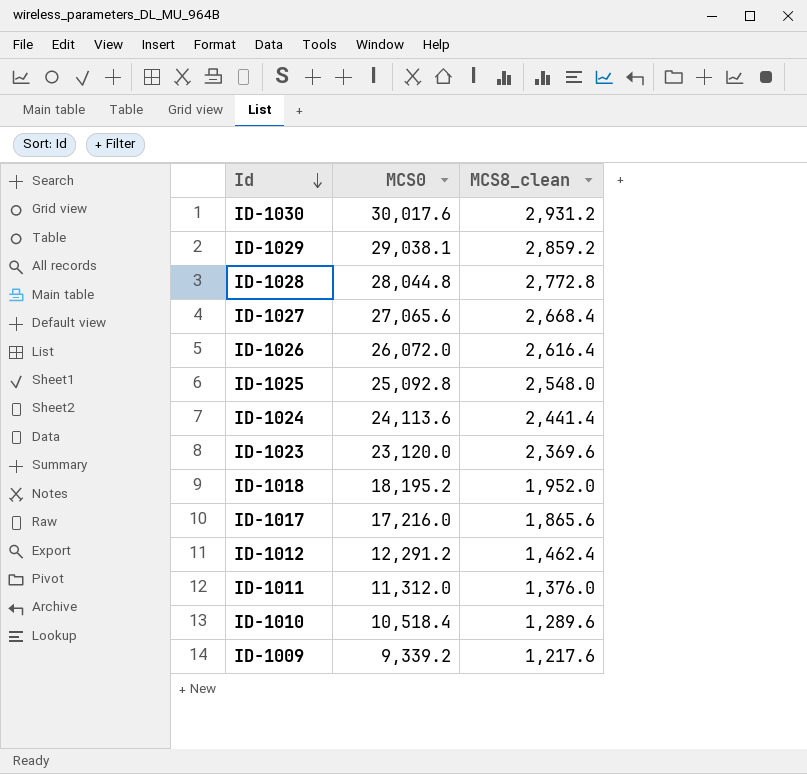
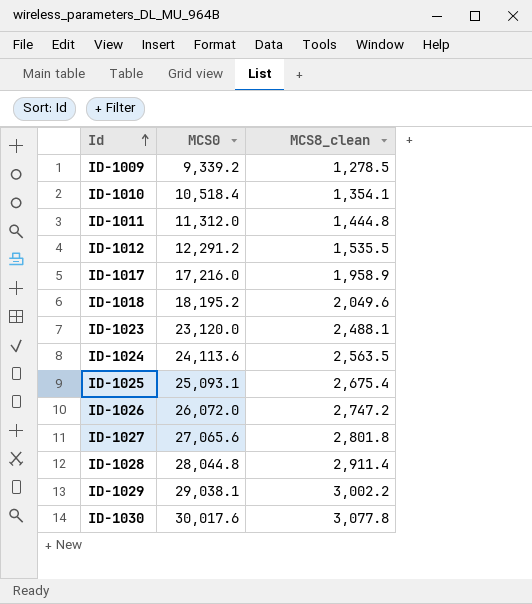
row order: Id descending -> Id ascending
ID-1009 | MCS8_clean: 1,217.6 -> 1,278.5
ID-1010 | MCS8_clean: 1,289.6 -> 1,354.1
ID-1011 | MCS8_clean: 1,376.0 -> 1,444.8
ID-1012 | MCS8_clean: 1,462.4 -> 1,535.5
ID-1017 | MCS8_clean: 1,865.6 -> 1,958.9
ID-1018 | MCS8_clean: 1,952.0 -> 2,049.6
ID-1023 | MCS8_clean: 2,369.6 -> 2,488.1
ID-1024 | MCS8_clean: 2,441.4 -> 2,563.5
ID-1025 | MCS0: 25,092.8 -> 25,093.1
ID-1025 | MCS8_clean: 2,548.0 -> 2,675.4
ID-1026 | MCS8_clean: 2,616.4 -> 2,747.2
ID-1027 | MCS8_clean: 2,668.4 -> 2,801.8
ID-1028 | MCS8_clean: 2,772.8 -> 2,911.4
ID-1029 | MCS8_clean: 2,859.2 -> 3,002.2
ID-1030 | MCS8_clean: 2,931.2 -> 3,077.8

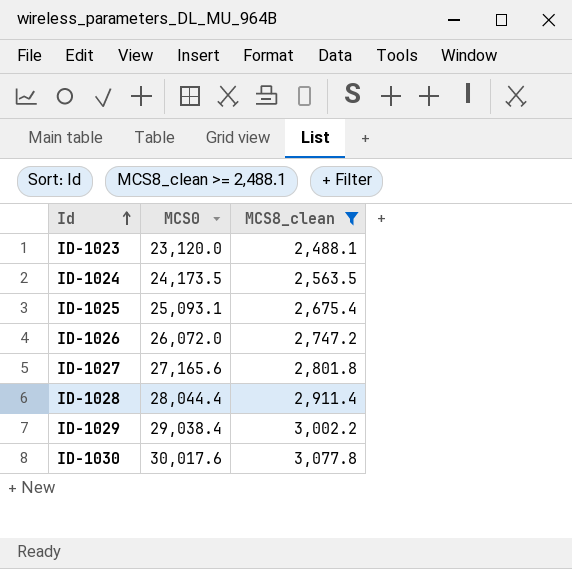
filter: none -> MCS8_clean >= 2,488.1
ID-1024 | MCS0: 24,113.6 -> 24,173.5
ID-1027 | MCS0: 27,065.6 -> 27,165.6
ID-1028 | MCS0: 28,044.8 -> 28,044.4
ID-1029 | MCS0: 29,038.1 -> 29,038.4

